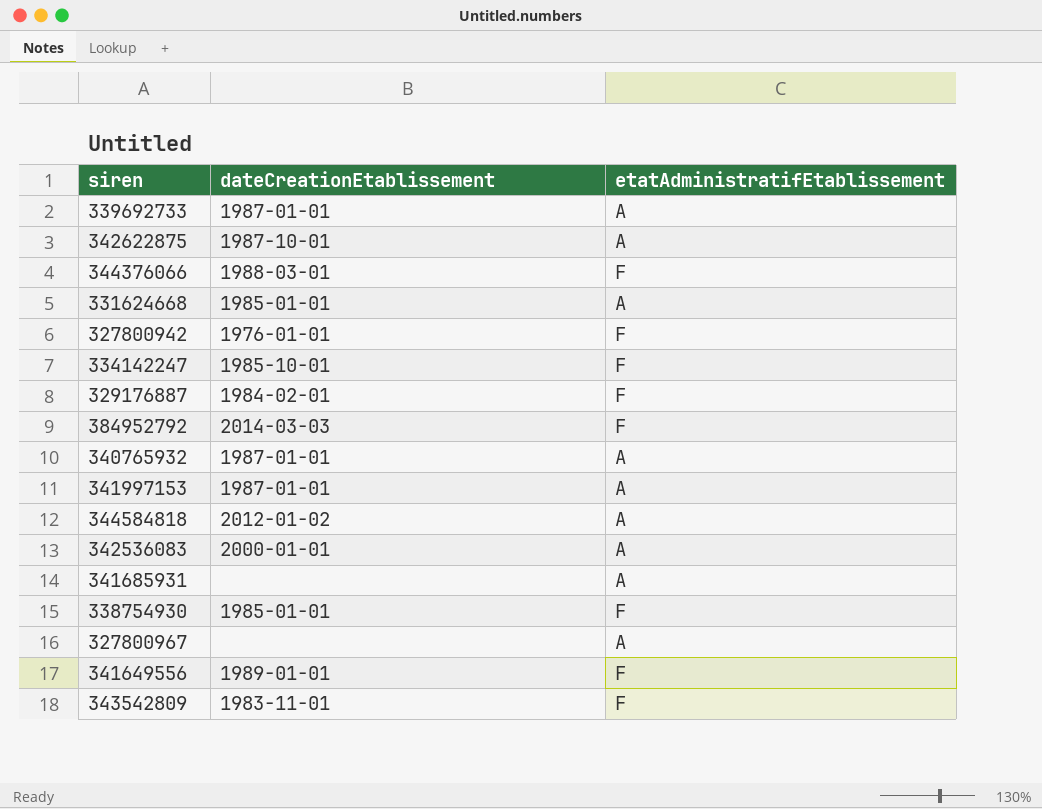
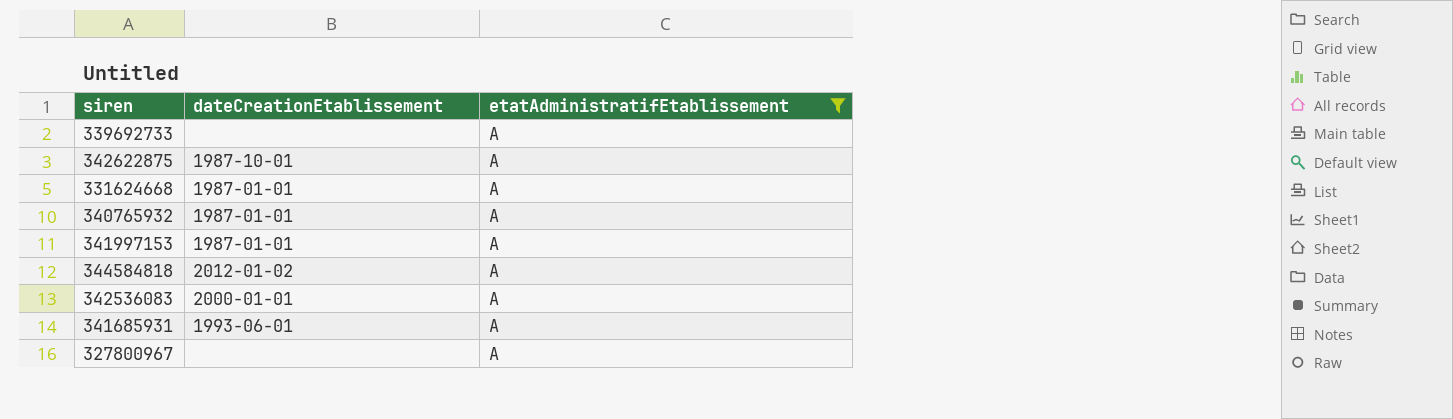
filter: none -> etatAdministratifEtablissement = A
339692733 | dateCreationEtablissement: 1987-01-01 -> none
331624668 | dateCreationEtablissement: 1985-01-01 -> 1987-01-01
341685931 | dateCreationEtablissement: none -> 1993-06-01

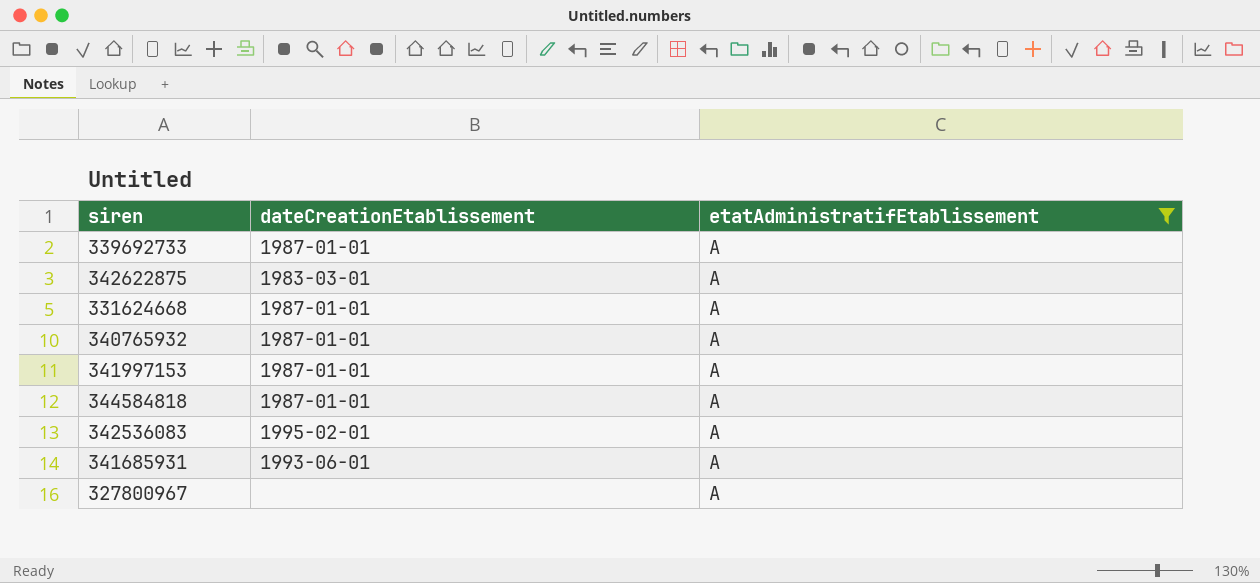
339692733 | dateCreationEtablissement: none -> 1987-01-01
342622875 | dateCreationEtablissement: 1987-10-01 -> 1983-03-01
344584818 | dateCreationEtablissement: 2012-01-02 -> 1987-01-01
342536083 | dateCreationEtablissement: 2000-01-01 -> 1995-02-01

